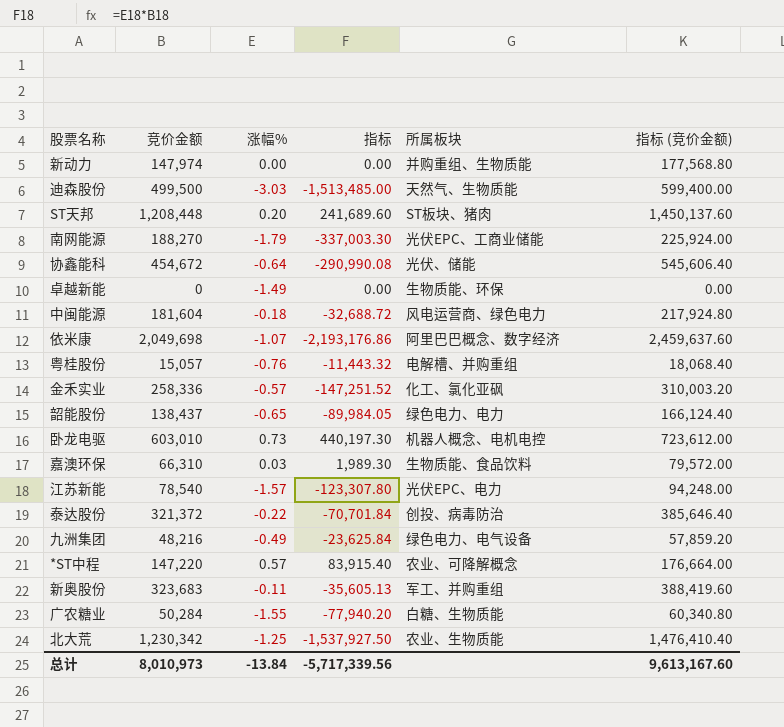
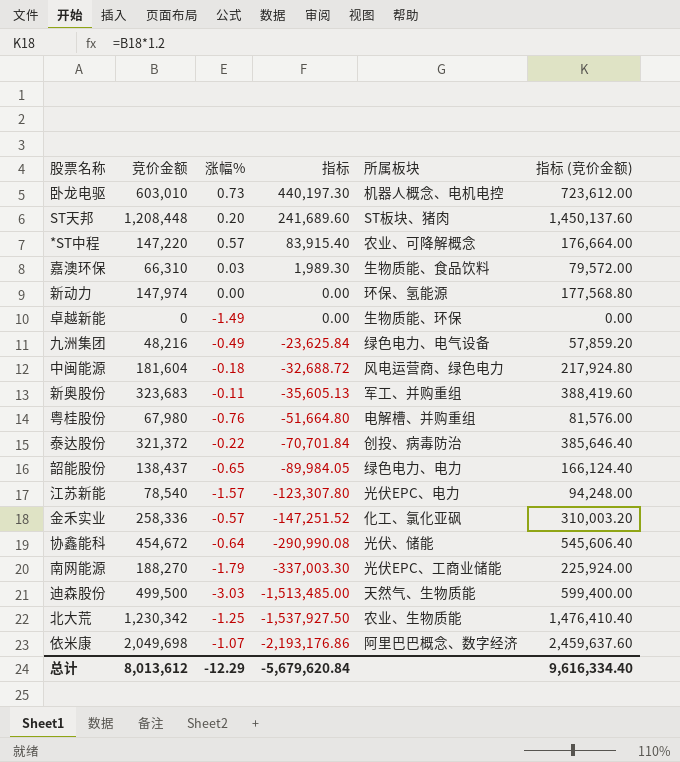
row order: none -> 指标 descending
row 广农糖业: 50,284 | -1.55 | -77,940.20 | 白糖、生物质能 | 60,340.80 -> none
新动力 | 所属板块: 并购重组、生物质能 -> 环保、氢能源
粤桂股份 | 竞价金额: 15,057 -> 67,980
粤桂股份 | 指标: -11,443.32 -> -51,664.80
粤桂股份 | 指标 (竞价金额): 18,068.40 -> 81,576.00
总计 | 竞价金额: 8,010,973 -> 8,013,612
总计 | 涨幅%: -13.84 -> -12.29
总计 | 指标: -5,717,339.56 -> -5,679,620.84
总计 | 指标 (竞价金额): 9,613,167.60 -> 9,616,334.40

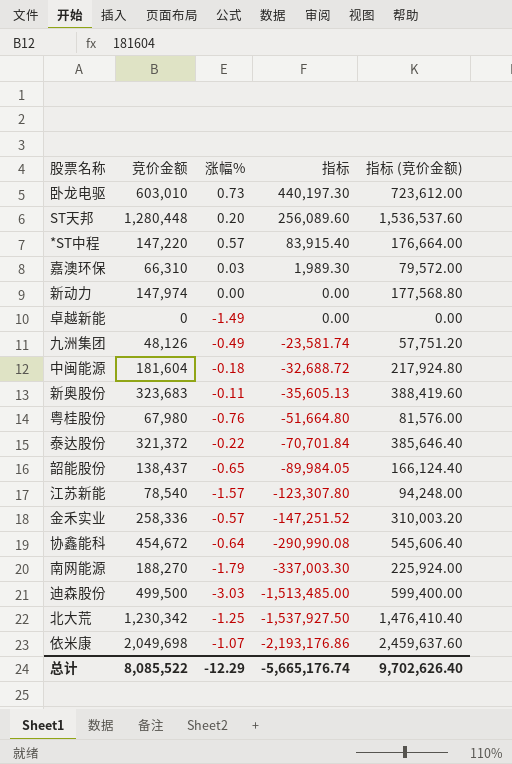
column 所属板块 | position: 5 -> none
ST天邦 | 竞价金额: 1,208,448 -> 1,280,448
ST天邦 | 指标: 241,689.60 -> 256,089.60
ST天邦 | 指标 (竞价金额): 1,450,137.60 -> 1,536,537.60
九洲集团 | 竞价金额: 48,216 -> 48,126
九洲集团 | 指标: -23,625.84 -> -23,581.74
九洲集团 | 指标 (竞价金额): 57,859.20 -> 57,751.20
总计 | 竞价金额: 8,013,612 -> 8,085,522
总计 | 指标: -5,679,620.84 -> -5,665,176.74
总计 | 指标 (竞价金额): 9,616,334.40 -> 9,702,626.40

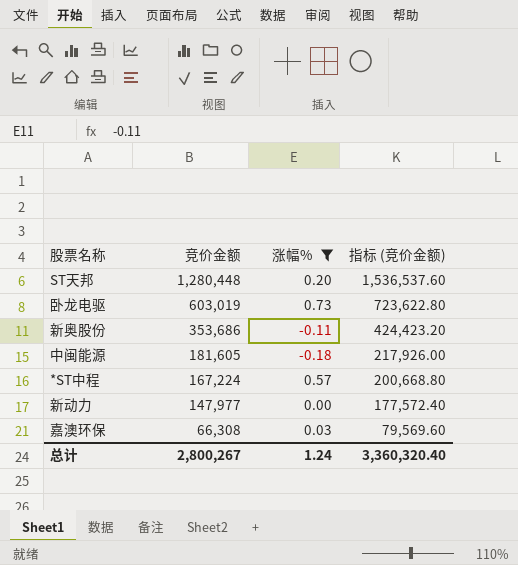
filter: none -> 涨幅% >= -0.18
row order: 指标 descending -> 竞价金额 descending
column 指标 | formula: [竞价金额] * [涨幅%] -> none
卧龙电驱 | 竞价金额: 603,010 -> 603,019
卧龙电驱 | 指标 (竞价金额): 723,612.00 -> 723,622.80
新奥股份 | 竞价金额: 323,683 -> 353,686
新奥股份 | 指标 (竞价金额): 388,419.60 -> 424,423.20
中闽能源 | 竞价金额: 181,604 -> 181,605
中闽能源 | 指标 (竞价金额): 217,924.80 -> 217,926.00
*ST中程 | 竞价金额: 147,220 -> 167,224
*ST中程 | 指标 (竞价金额): 176,664.00 -> 200,668.80
新动力 | 竞价金额: 147,974 -> 147,977
新动力 | 指标 (竞价金额): 177,568.80 -> 177,572.40
嘉澳环保 | 竞价金额: 66,310 -> 66,308
嘉澳环保 | 指标 (竞价金额): 79,572.00 -> 79,569.60
总计 | 竞价金额: 8,085,522 -> 2,800,267
总计 | 涨幅%: -12.29 -> 1.24
总计 | 指标 (竞价金额): 9,702,626.40 -> 3,360,320.40

